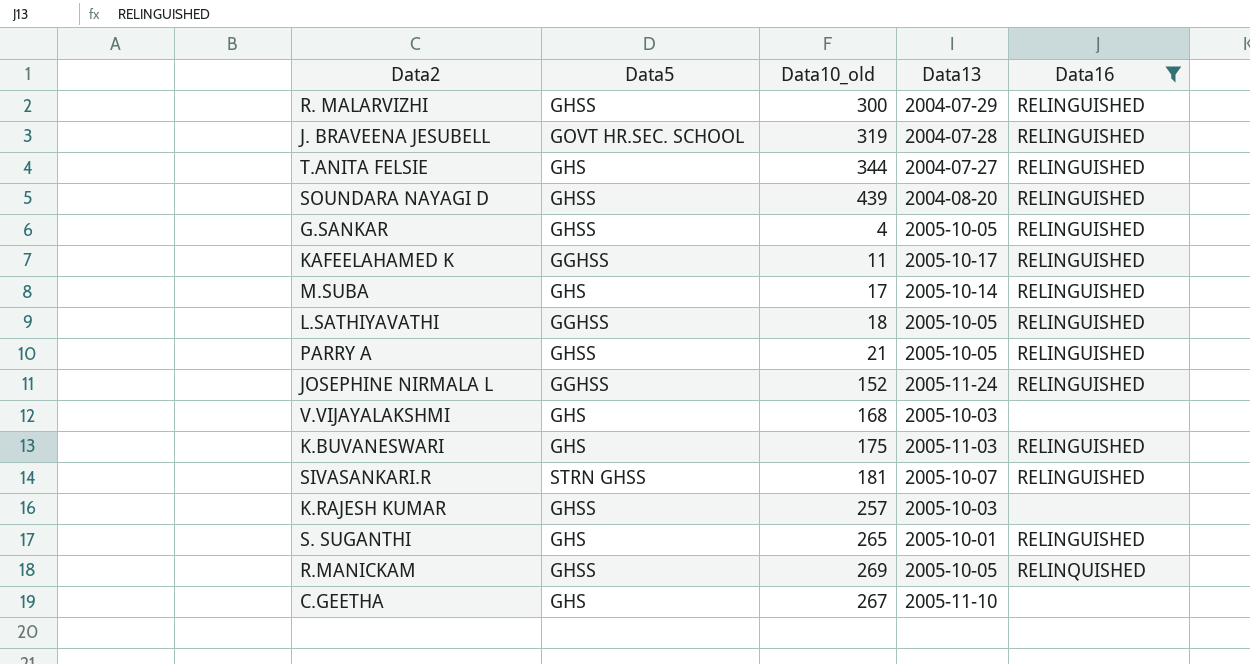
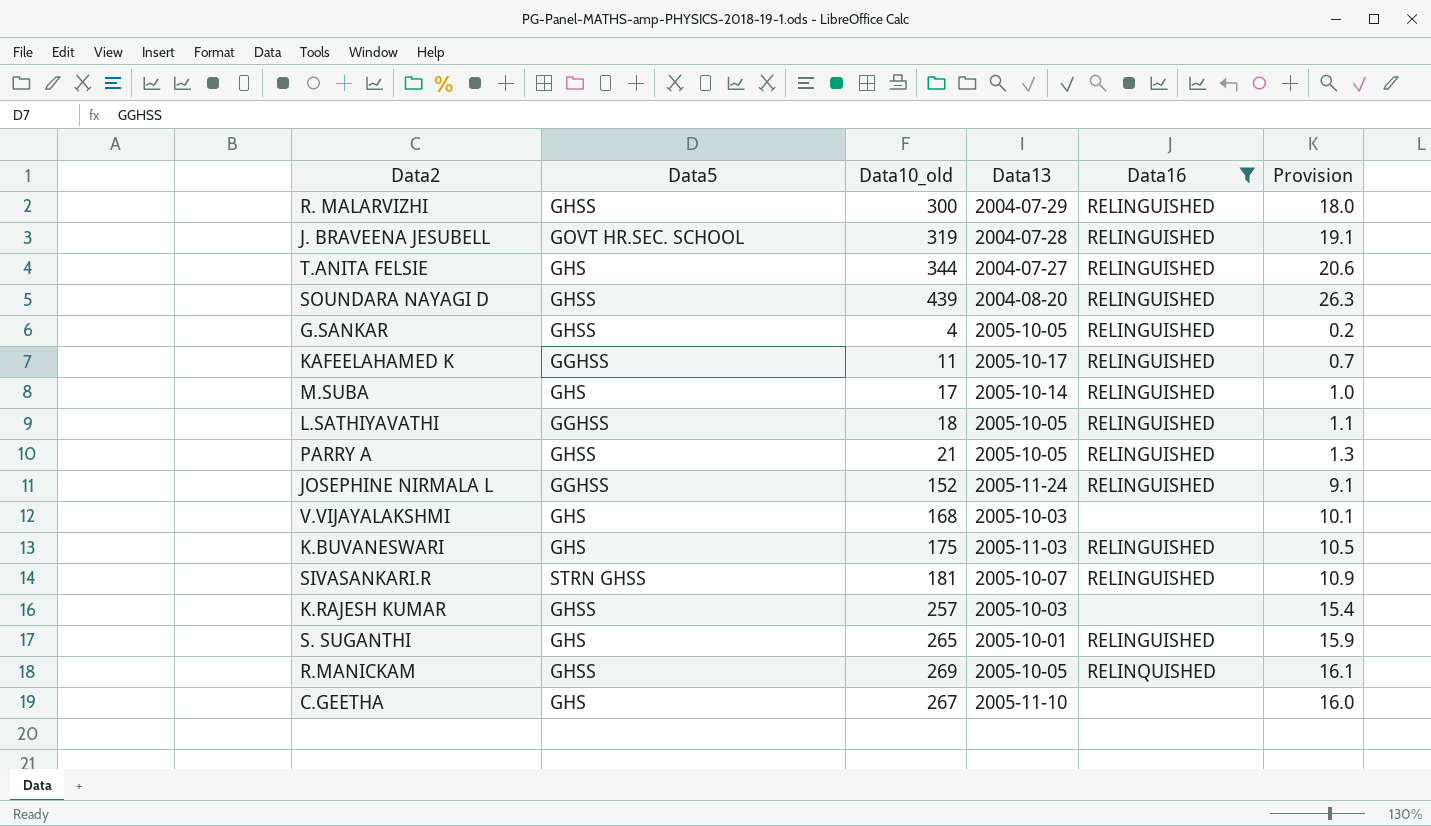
column Provision | formula: none -> [Data10_old] * 0.06

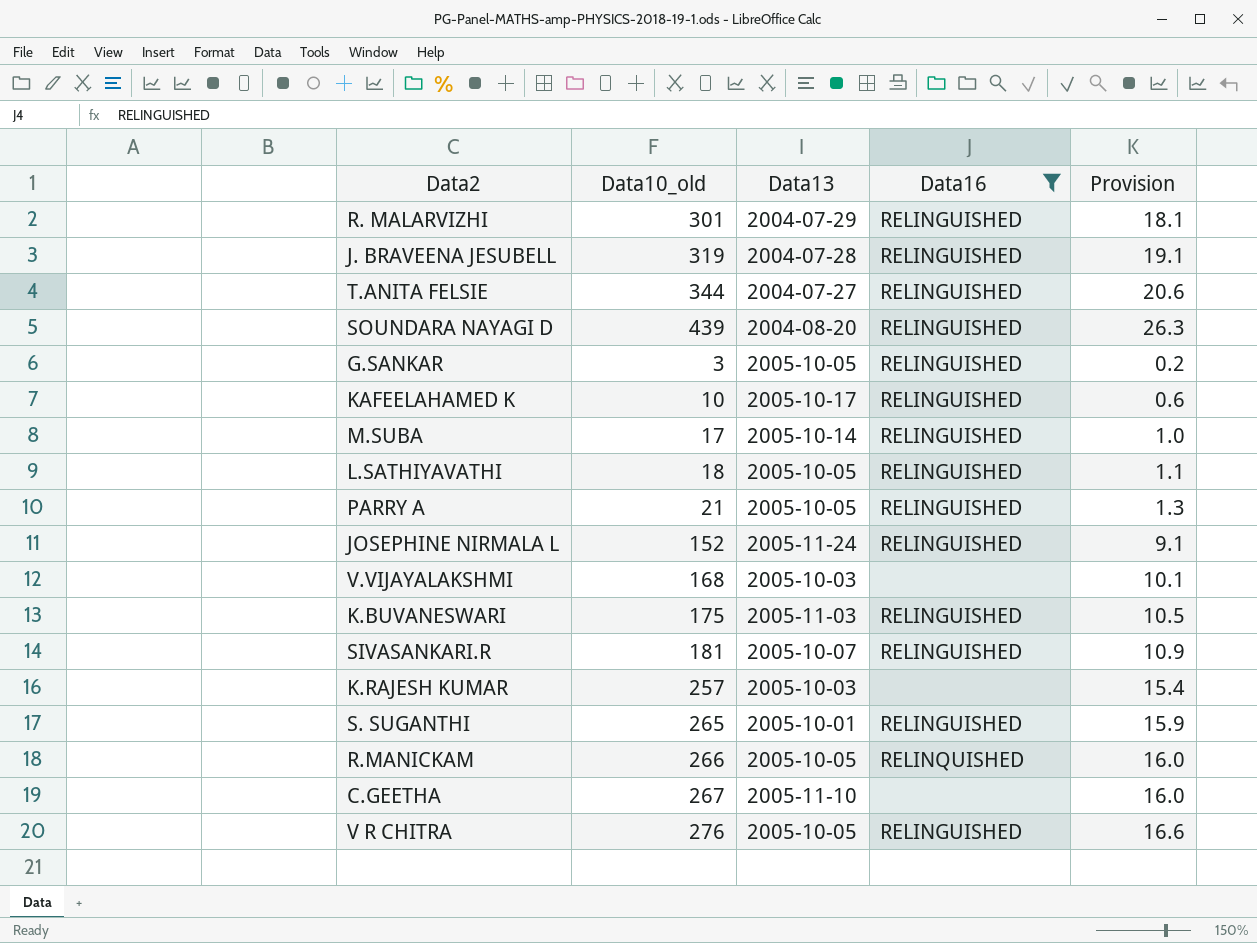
column Data5 | position: 2 -> none
R. MALARVIZHI | Data10_old: 300 -> 301
R. MALARVIZHI | Provision: 18.0 -> 18.1
G.SANKAR | Data10_old: 4 -> 3
KAFEELAHAMED K | Data10_old: 11 -> 10
KAFEELAHAMED K | Provision: 0.7 -> 0.6
R.MANICKAM | Data10_old: 269 -> 266
R.MANICKAM | Provision: 16.1 -> 16.0
row V R CHITRA: none -> 276 | 2005-10-05 | RELINGUISHED | 16.6

